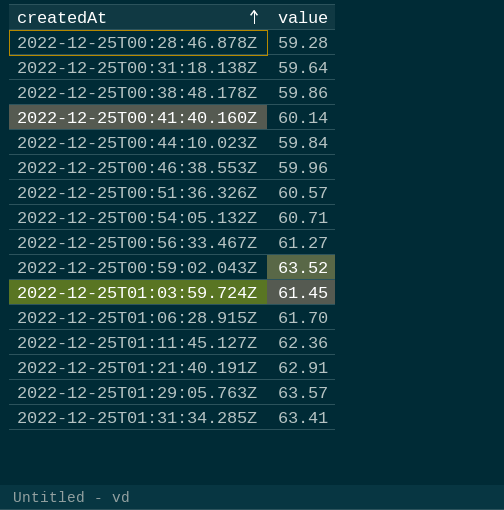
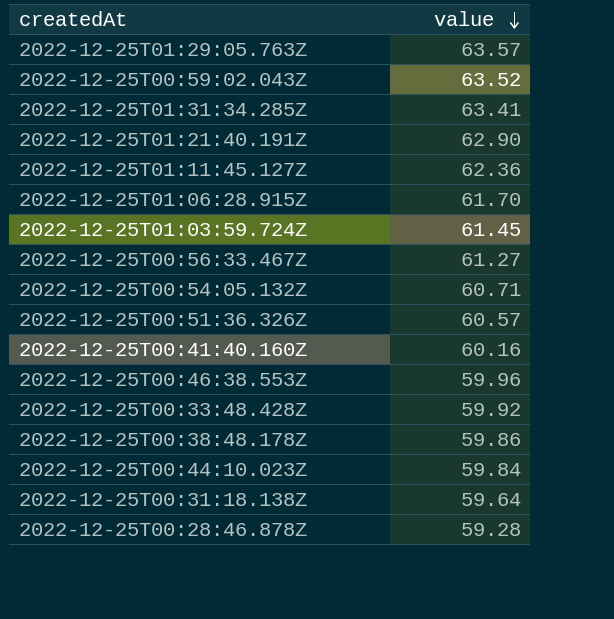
row order: createdAt ascending -> value descending
2022-12-25T01:21:40.191Z | value: 62.91 -> 62.90
2022-12-25T00:41:40.160Z | value: 60.14 -> 60.16
row 2022-12-25T00:33:48.428Z: none -> 59.92

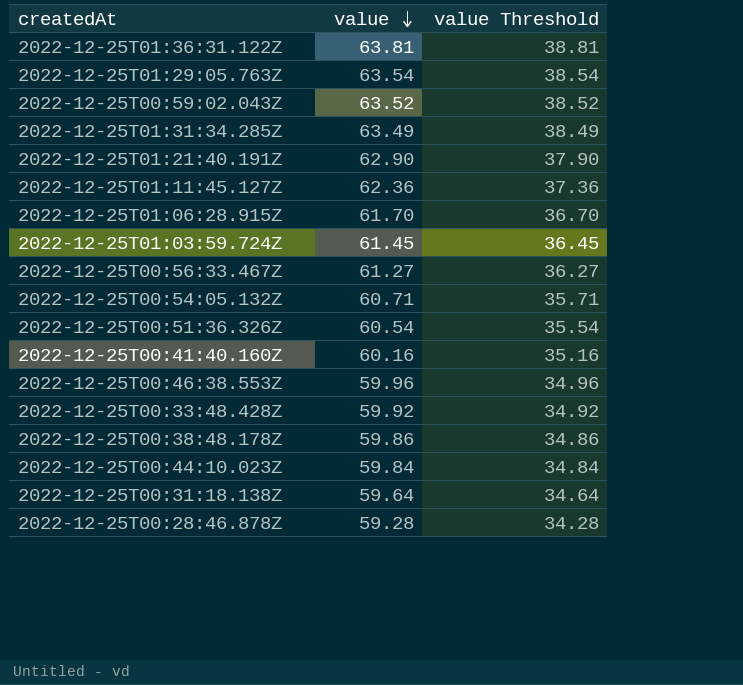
column value Threshold | formula: none -> [value] - 25
row 2022-12-25T01:36:31.122Z: none -> 63.81 | 38.81
2022-12-25T01:29:05.763Z | value: 63.57 -> 63.54
2022-12-25T01:31:34.285Z | value: 63.41 -> 63.49
2022-12-25T00:51:36.326Z | value: 60.57 -> 60.54

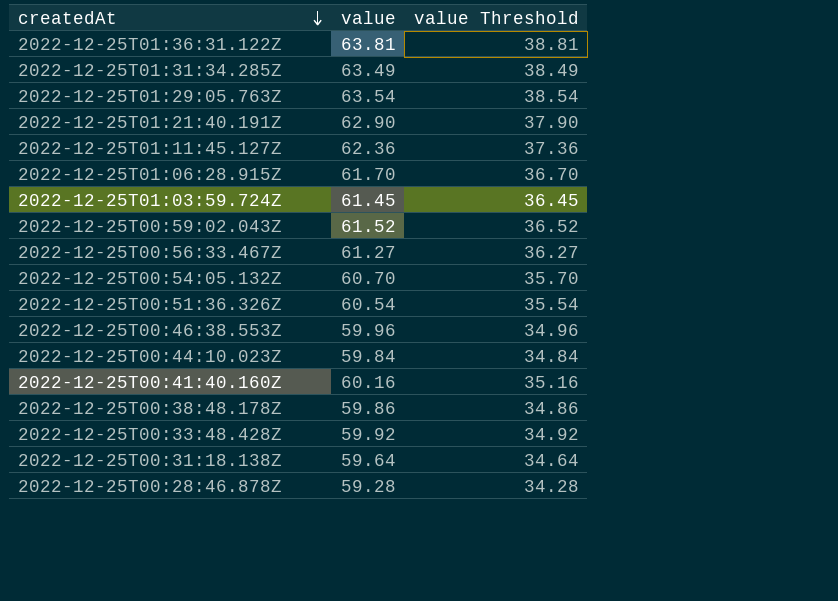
row order: value descending -> createdAt descending
2022-12-25T00:59:02.043Z | value: 63.52 -> 61.52
2022-12-25T00:59:02.043Z | value Threshold: 38.52 -> 36.52
2022-12-25T00:54:05.132Z | value: 60.71 -> 60.70
2022-12-25T00:54:05.132Z | value Threshold: 35.71 -> 35.70

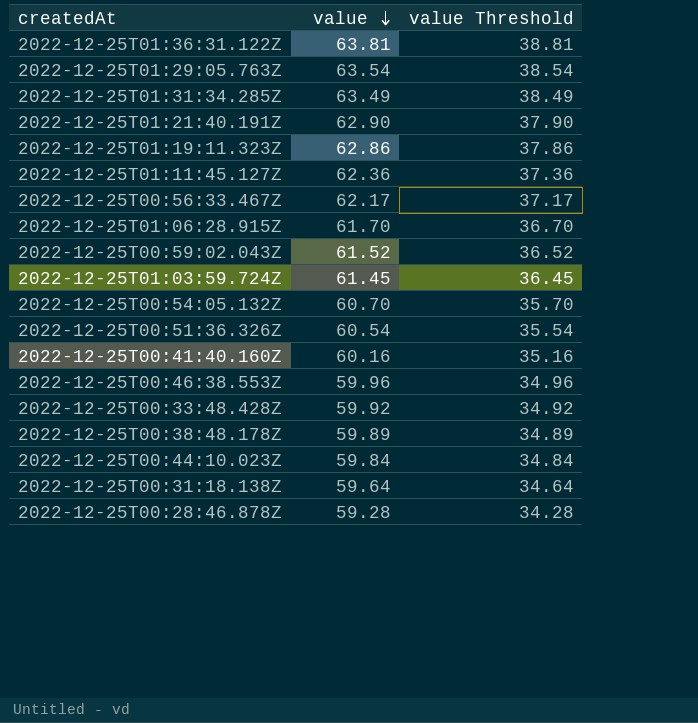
row order: createdAt descending -> value descending
row 2022-12-25T01:19:11.323Z: none -> 62.86 | 37.86
2022-12-25T00:56:33.467Z | value: 61.27 -> 62.17
2022-12-25T00:56:33.467Z | value Threshold: 36.27 -> 37.17
2022-12-25T00:38:48.178Z | value: 59.86 -> 59.89
2022-12-25T00:38:48.178Z | value Threshold: 34.86 -> 34.89

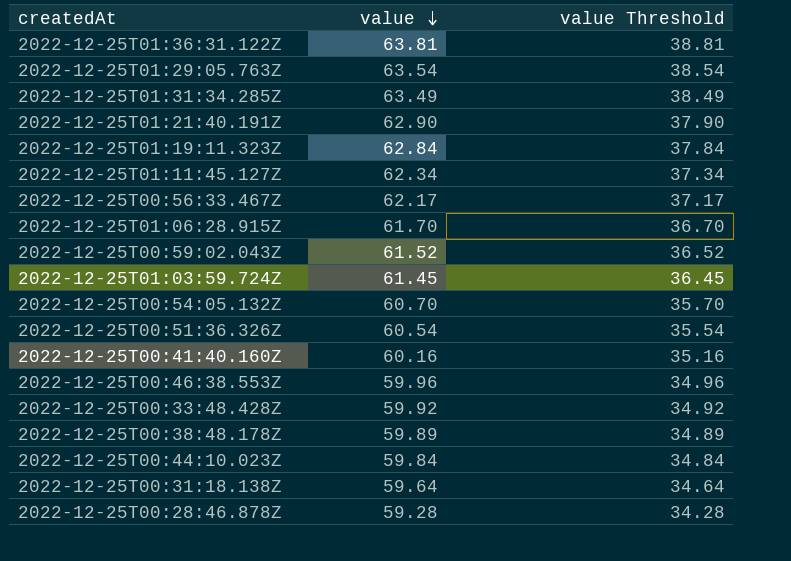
2022-12-25T01:19:11.323Z | value: 62.86 -> 62.84
2022-12-25T01:19:11.323Z | value Threshold: 37.86 -> 37.84
2022-12-25T01:11:45.127Z | value: 62.36 -> 62.34
2022-12-25T01:11:45.127Z | value Threshold: 37.36 -> 37.34

